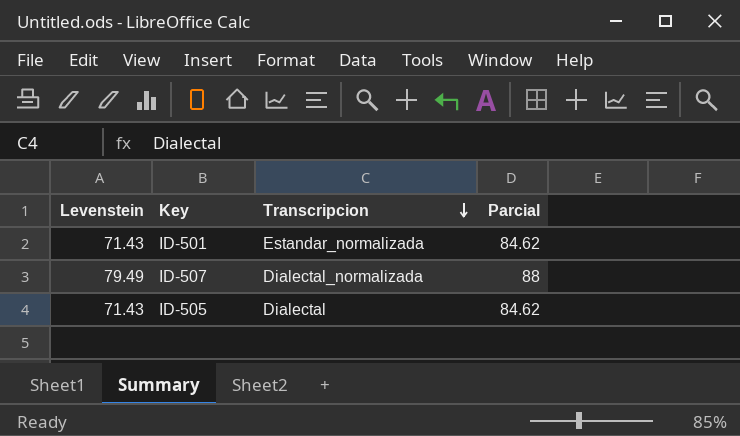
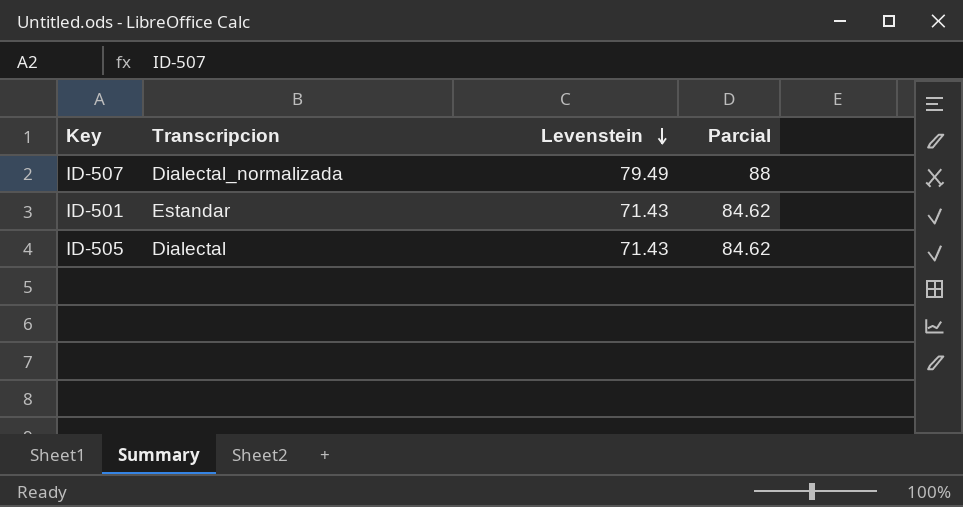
row order: Transcripcion descending -> Levenstein descending
column Levenstein | position: 1 -> 3
ID-501 | Transcripcion: Estandar_normalizada -> Estandar

